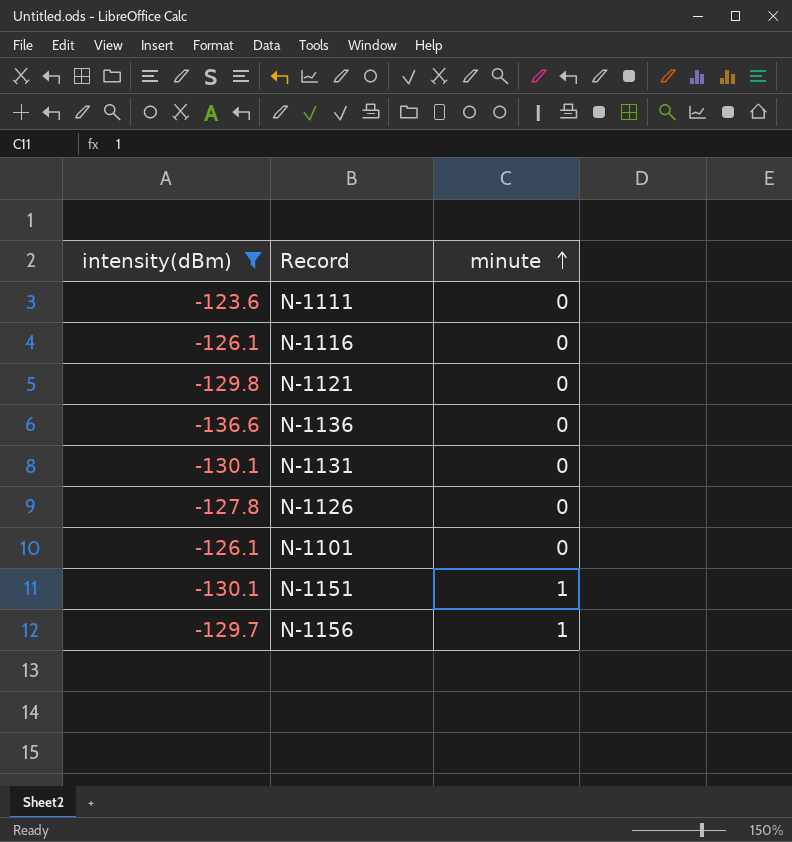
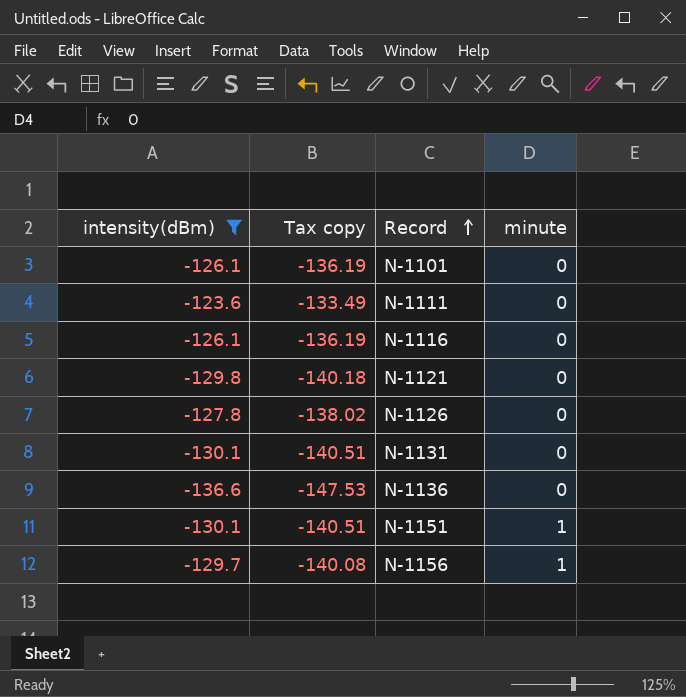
row order: minute ascending -> Record ascending
column Tax copy | formula: none -> [intensity(dBm)] * 1.08

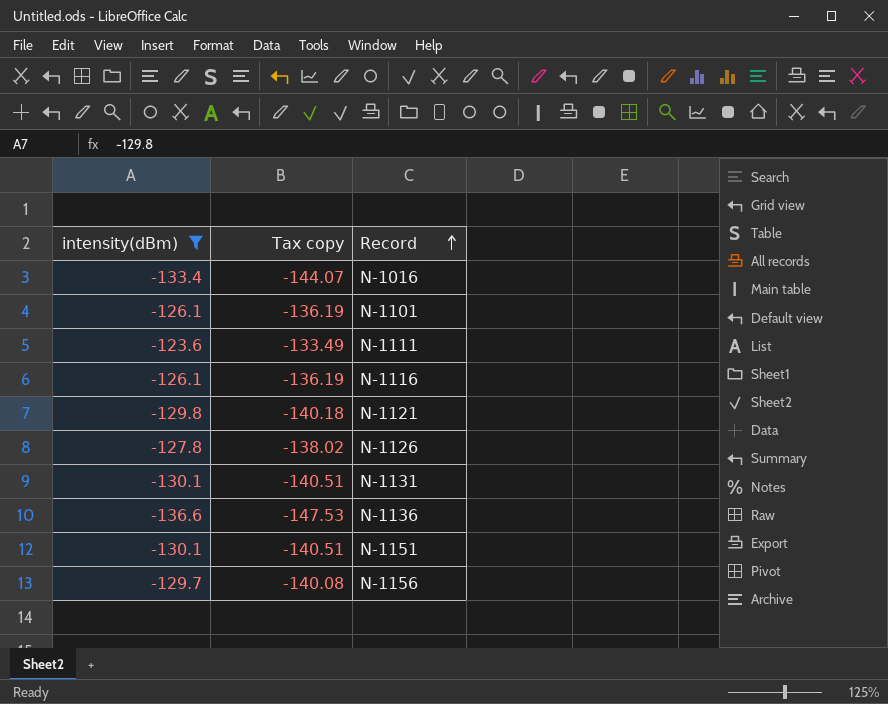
column minute | position: 4 -> none
row N-1016: none -> -133.4 | -144.07

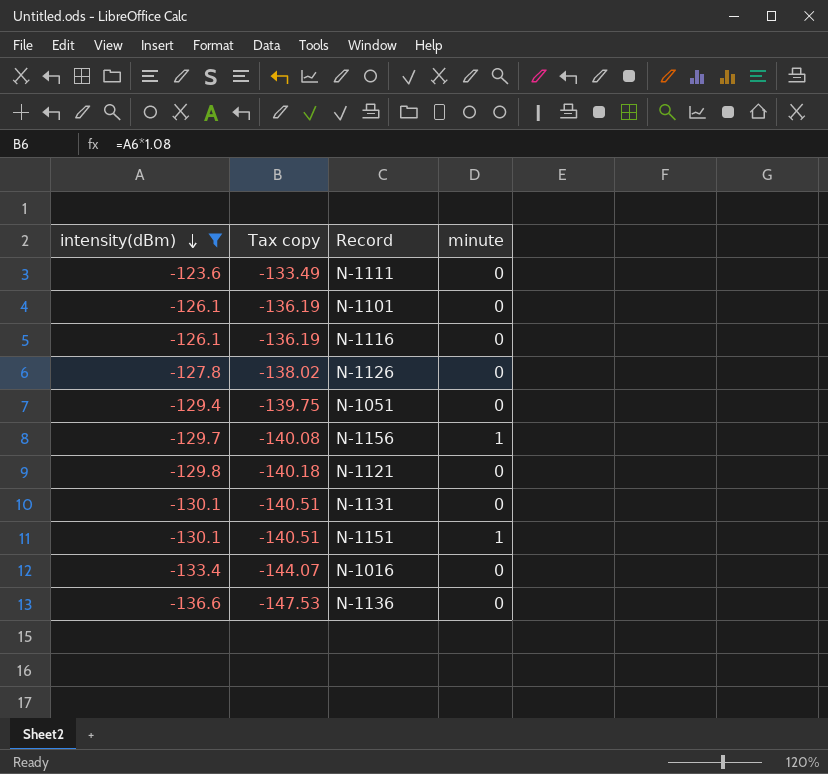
row order: Record ascending -> intensity(dBm) descending
column minute | position: none -> 4
row N-1051: none -> -129.4 | -139.75 | 0

